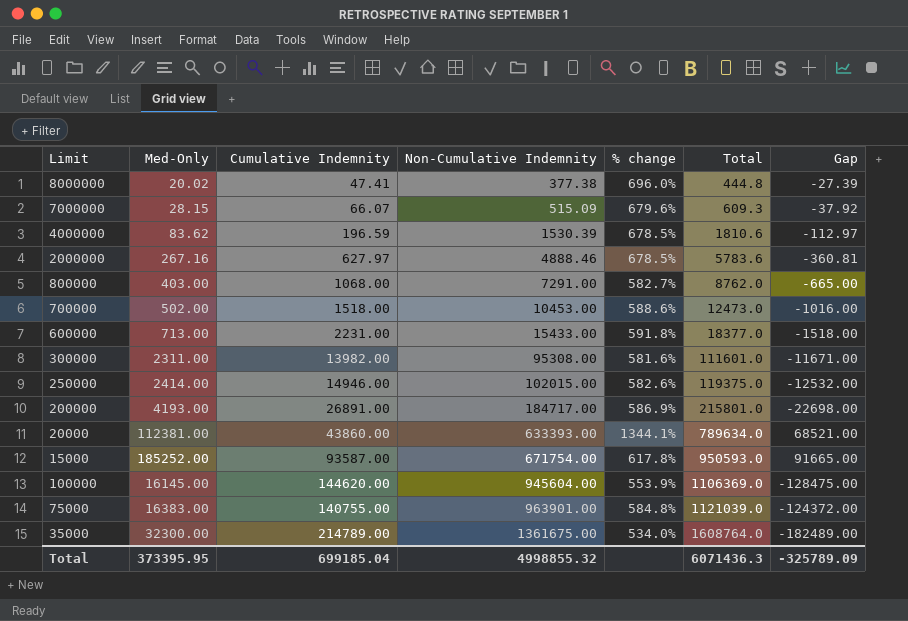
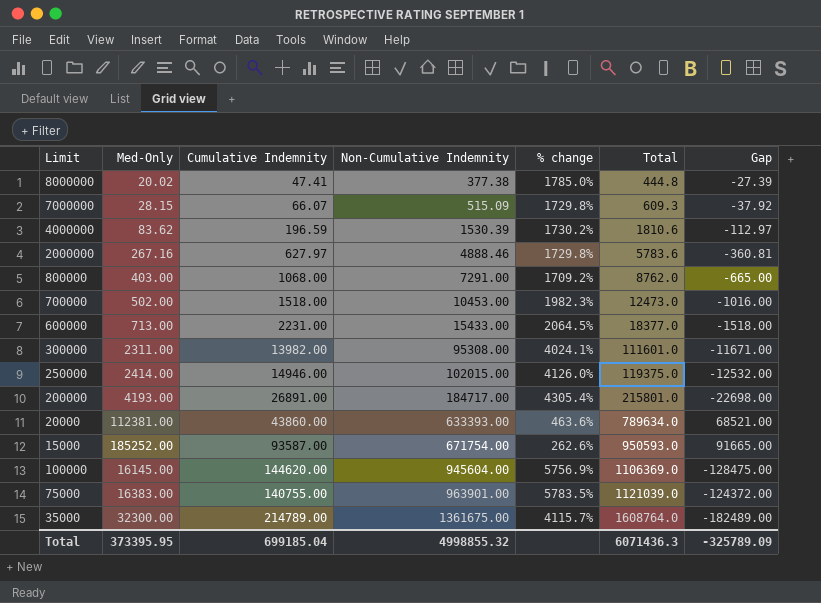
column % change | formula: ([Non-Cumulative Indemnity] - [Cumulative Indemnity]) / [Cumulative Indemnity] -> ([Non-Cumulative Indemnity] - [Med-Only]) / [Med-Only]

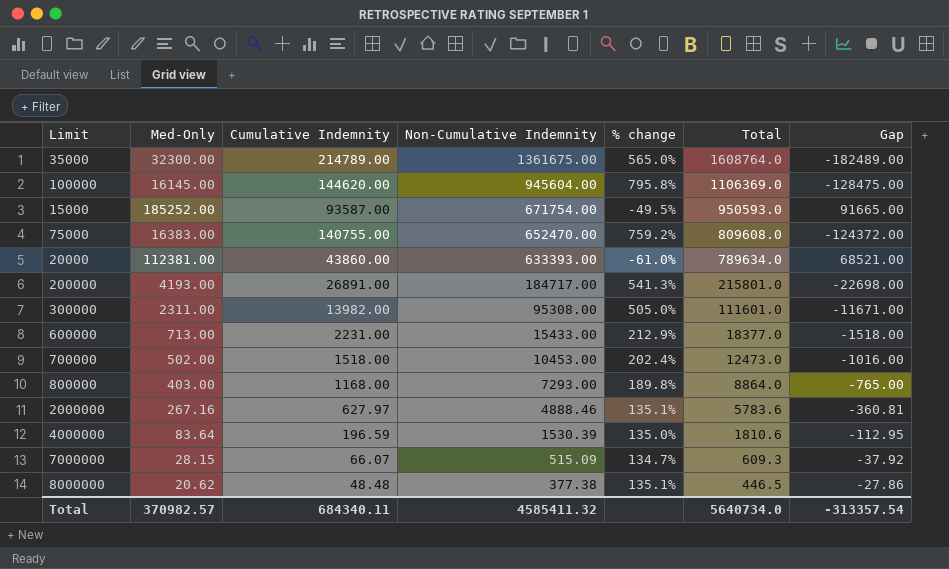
row order: Non-Cumulative Indemnity ascending -> Non-Cumulative Indemnity descending
column % change | formula: ([Non-Cumulative Indemnity] - [Med-Only]) / [Med-Only] -> ([Cumulative Indemnity] - [Med-Only]) / [Med-Only]
row 250000: 2414.00 | 14946.00 | 102015.00 | 4126.0% | 119375.0 | -12532.00 -> none
75000 | Non-Cumulative Indemnity: 963901.00 -> 652470.00
75000 | Total: 1121039.0 -> 809608.0
800000 | Cumulative Indemnity: 1068.00 -> 1168.00
800000 | Non-Cumulative Indemnity: 7291.00 -> 7293.00
800000 | Total: 8762.0 -> 8864.0
800000 | Gap: -665.00 -> -765.00
4000000 | Med-Only: 83.62 -> 83.64
4000000 | Gap: -112.97 -> -112.95
8000000 | Med-Only: 20.02 -> 20.62
8000000 | Cumulative Indemnity: 47.41 -> 48.48
8000000 | Total: 444.8 -> 446.5
8000000 | Gap: -27.39 -> -27.86
Total | Med-Only: 373395.95 -> 370982.57
Total | Cumulative Indemnity: 699185.04 -> 684340.11
Total | Non-Cumulative Indemnity: 4998855.32 -> 4585411.32
Total | Total: 6071436.3 -> 5640734.0
Total | Gap: -325789.09 -> -313357.54

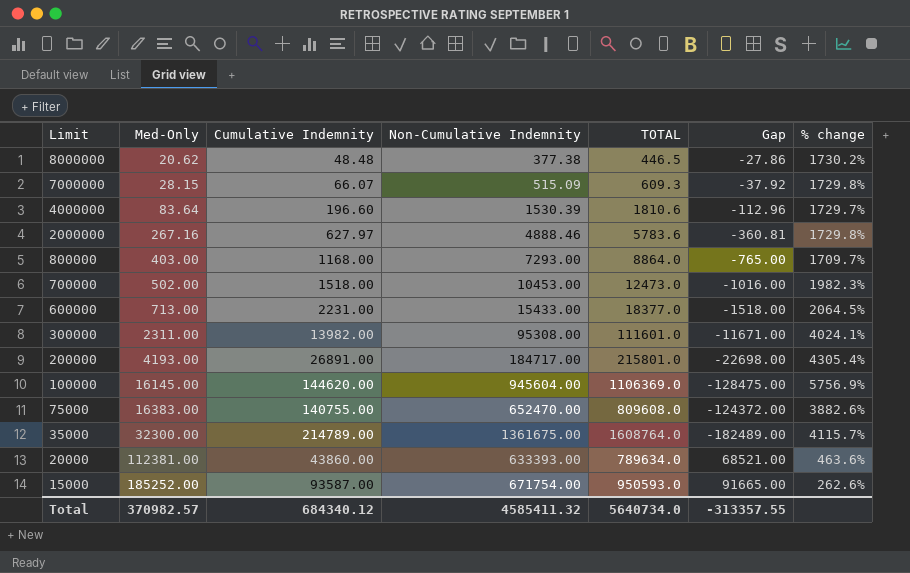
row order: Non-Cumulative Indemnity descending -> Limit descending
column name: Total -> TOTAL
column % change | formula: ([Cumulative Indemnity] - [Med-Only]) / [Med-Only] -> ([Non-Cumulative Indemnity] - [Med-Only]) / [Med-Only]
column % change | position: 5 -> 7
4000000 | Cumulative Indemnity: 196.59 -> 196.60
4000000 | Gap: -112.95 -> -112.96
Total | Cumulative Indemnity: 684340.11 -> 684340.12
Total | Gap: -313357.54 -> -313357.55

